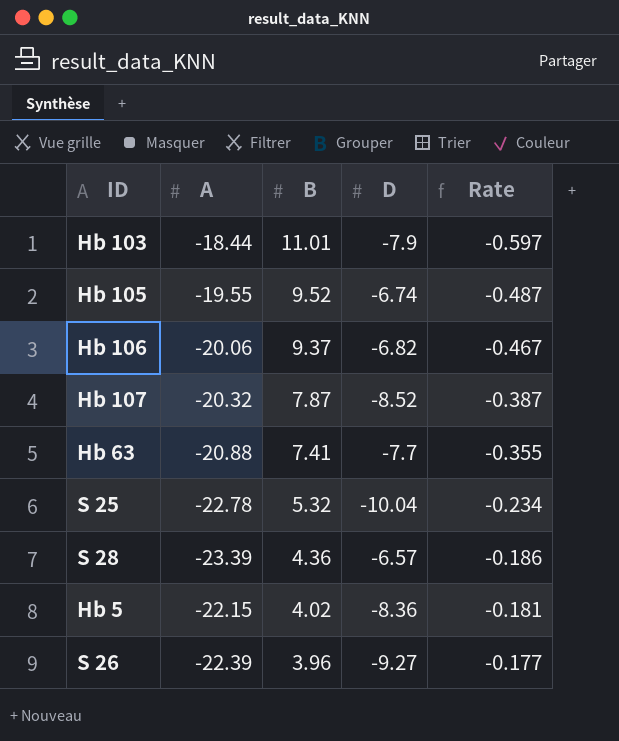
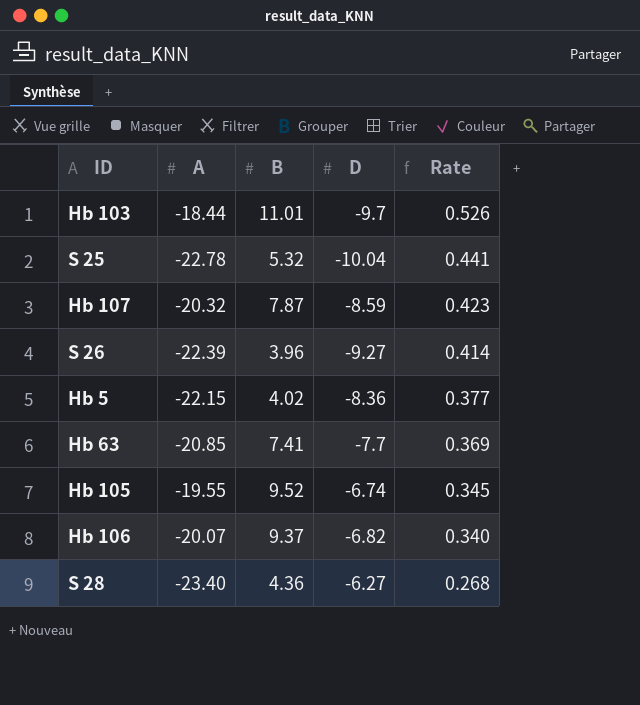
row order: B descending -> Rate descending
column Rate | formula: [B] / [A] -> [D] / [A]
Hb 103 | D: -7.9 -> -9.7
Hb 107 | D: -8.52 -> -8.59
Hb 63 | A: -20.88 -> -20.85
Hb 106 | A: -20.06 -> -20.07
S 28 | A: -23.39 -> -23.40
S 28 | D: -6.57 -> -6.27

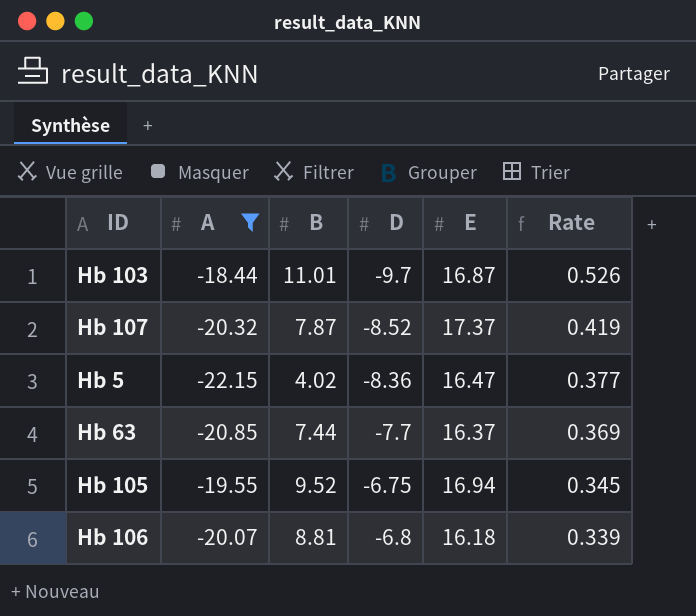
filter: none -> A >= -22.15
column E | position: none -> 5
Hb 107 | D: -8.59 -> -8.52
Hb 107 | Rate: 0.423 -> 0.419
Hb 63 | B: 7.41 -> 7.44
Hb 105 | D: -6.74 -> -6.75
Hb 106 | B: 9.37 -> 8.81
Hb 106 | D: -6.82 -> -6.8
Hb 106 | Rate: 0.340 -> 0.339

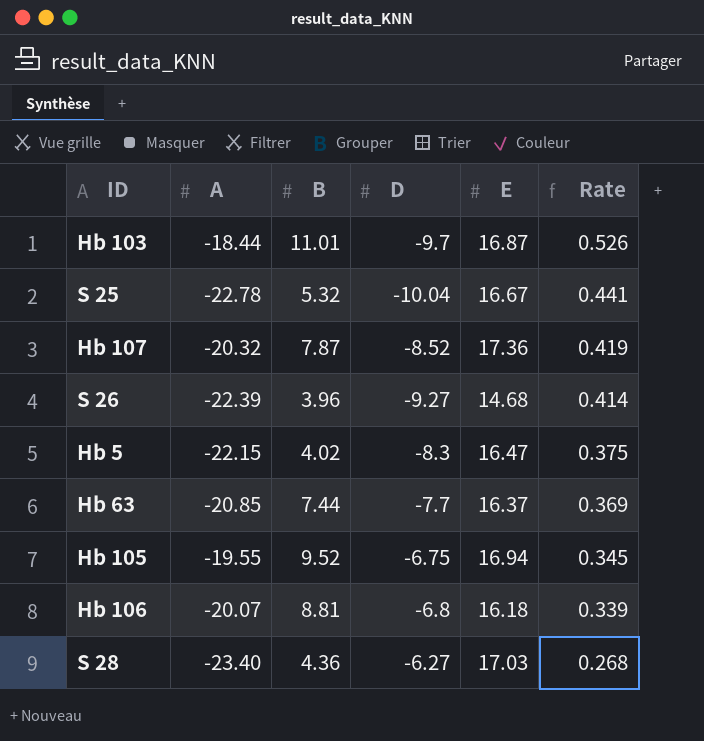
filter: A >= -22.15 -> none
Hb 107 | E: 17.37 -> 17.36
Hb 5 | D: -8.36 -> -8.3
Hb 5 | Rate: 0.377 -> 0.375

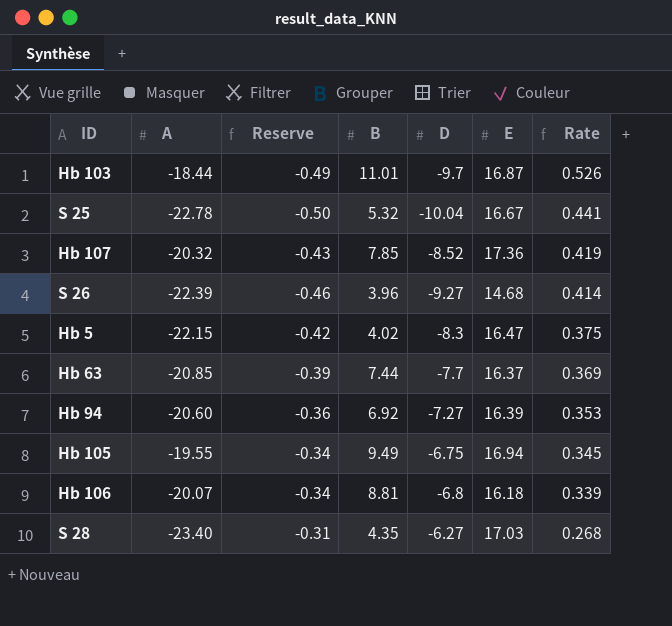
column Reserve | formula: none -> [D] * 0.05
Hb 107 | B: 7.87 -> 7.85
row Hb 94: none -> -20.60 | -0.36 | 6.92 | -7.27 | 16.39 | 0.353
Hb 105 | B: 9.52 -> 9.49
S 28 | B: 4.36 -> 4.35

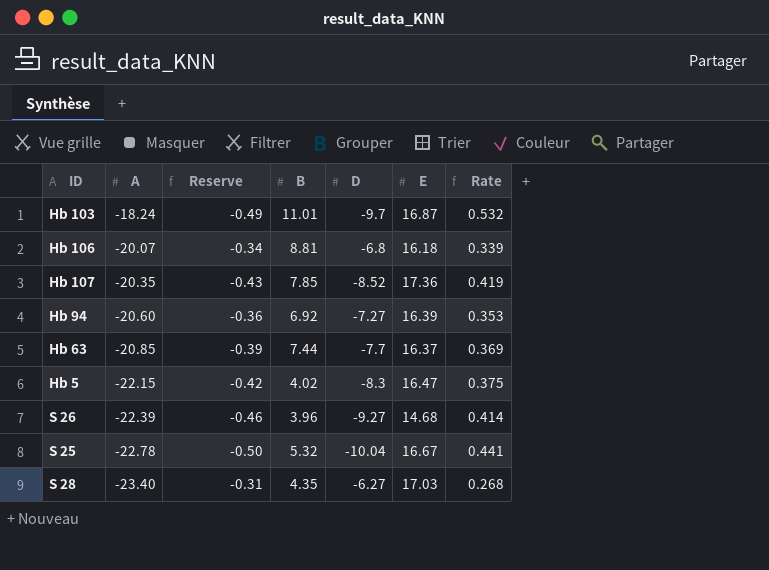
row order: Rate descending -> A descending
row Hb 105: -19.55 | -0.34 | 9.49 | -6.75 | 16.94 | 0.345 -> none
Hb 103 | A: -18.44 -> -18.24
Hb 103 | Rate: 0.526 -> 0.532
Hb 107 | A: -20.32 -> -20.35

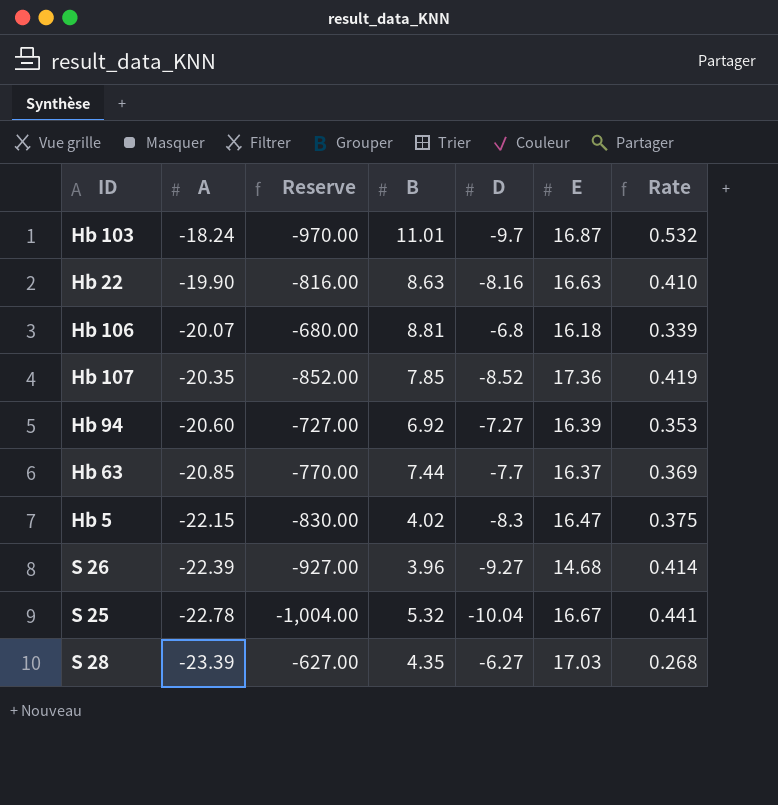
column Reserve | formula: [D] * 0.05 -> [D] * 100
row Hb 22: none -> -19.90 | -816.00 | 8.63 | -8.16 | 16.63 | 0.410
S 28 | A: -23.40 -> -23.39

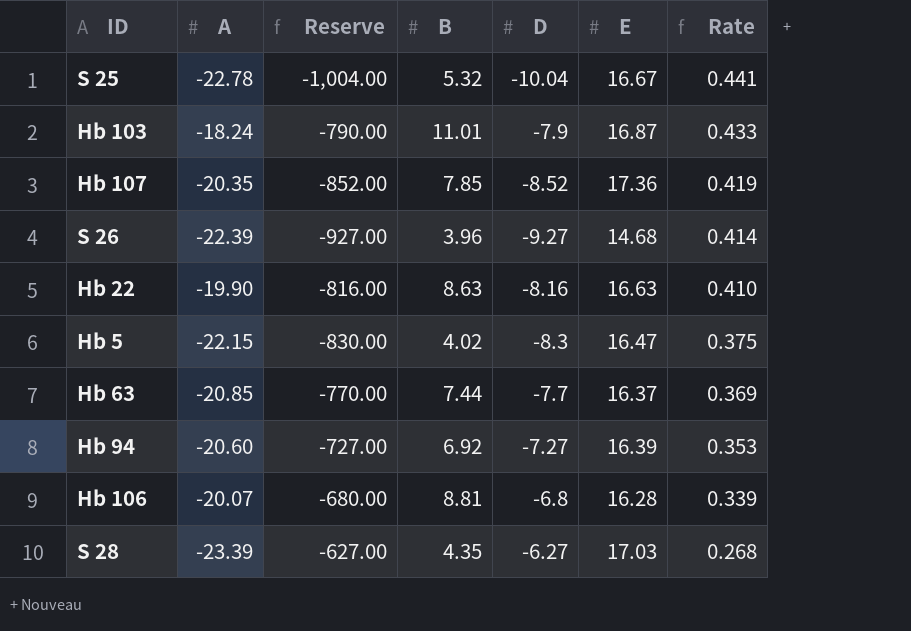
row order: A descending -> Rate descending
Hb 103 | Reserve: -970.00 -> -790.00
Hb 103 | D: -9.7 -> -7.9
Hb 103 | Rate: 0.532 -> 0.433
Hb 106 | E: 16.18 -> 16.28

